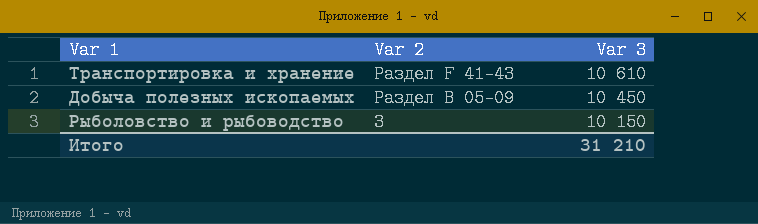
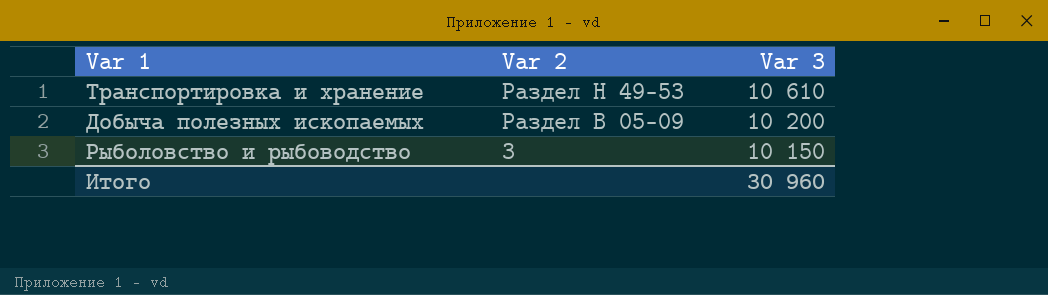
Транспортировка и хранение | Var 2: Раздел F 41-43 -> Раздел H 49-53
Добыча полезных ископаемых | Var 3: 10 450 -> 10 200
Итого | Var 3: 31 210 -> 30 960

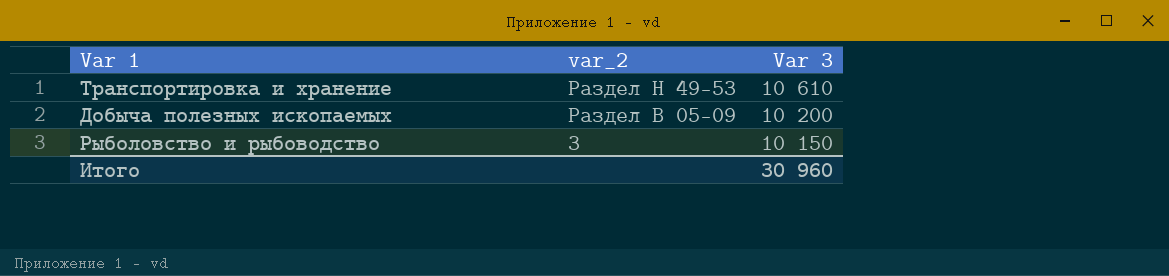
column name: Var 2 -> var_2

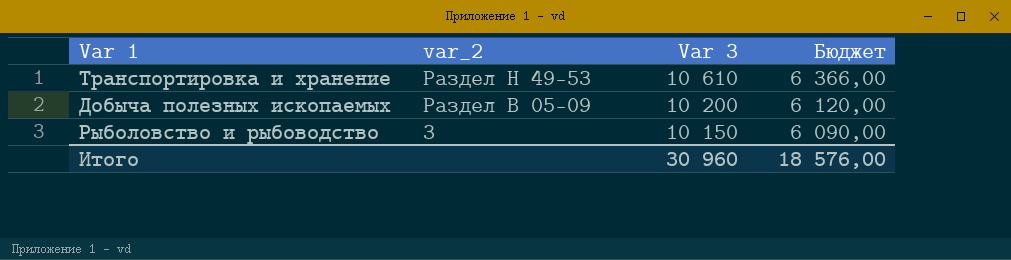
column Бюджет | formula: none -> [Var 3] * 0,6

